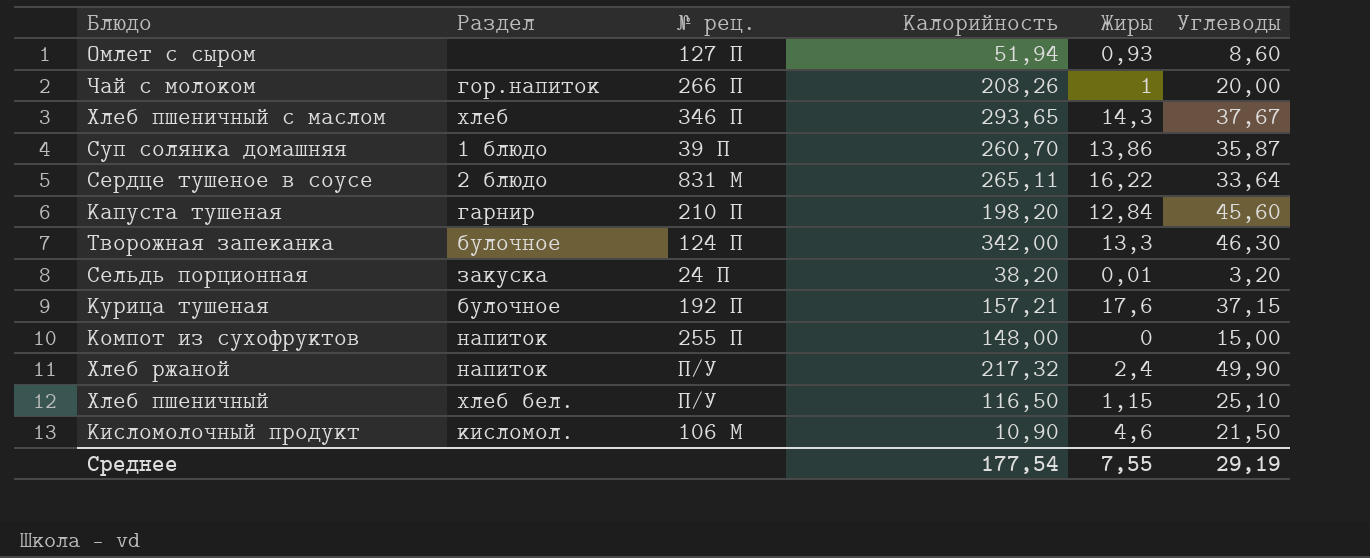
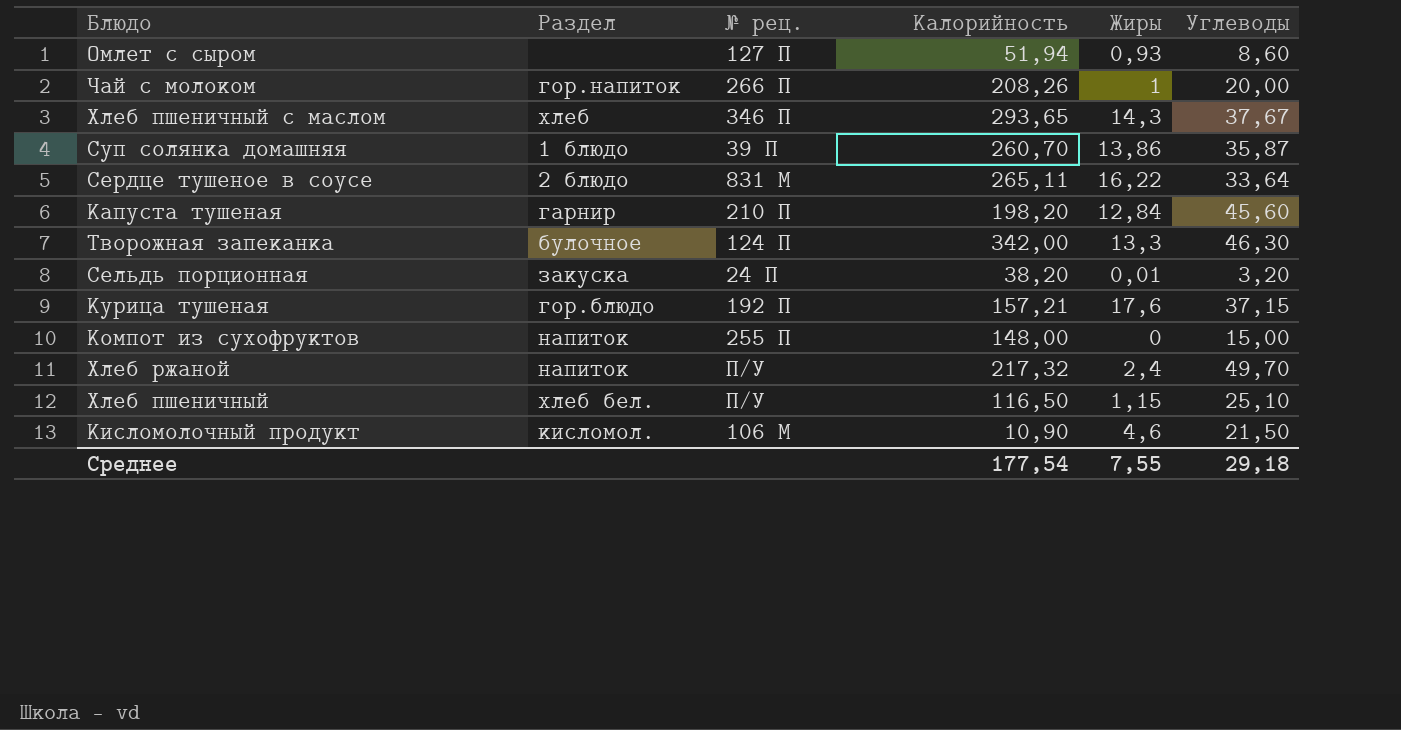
Курица тушеная | Раздел: булочное -> гор.блюдо
Хлеб ржаной | Углеводы: 49,90 -> 49,70
Среднее | Углеводы: 29,19 -> 29,18

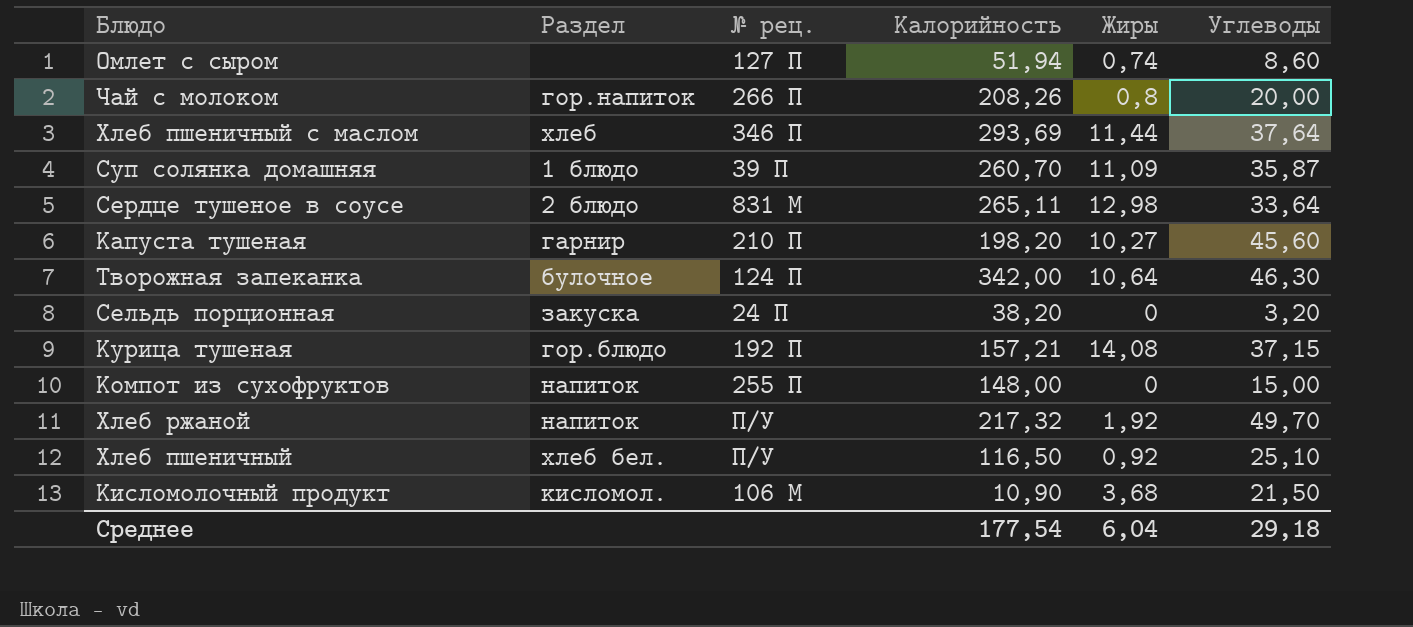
Омлет с сыром | Жиры: 0,93 -> 0,74
Чай с молоком | Жиры: 1 -> 0,8
Хлеб пшеничный с маслом | Калорийность: 293,65 -> 293,69
Хлеб пшеничный с маслом | Жиры: 14,3 -> 11,44
Хлеб пшеничный с маслом | Углеводы: 37,67 -> 37,64
Суп солянка домашняя | Жиры: 13,86 -> 11,09
Сердце тушеное в соусе | Жиры: 16,22 -> 12,98
Капуста тушеная | Жиры: 12,84 -> 10,27
Творожная запеканка | Жиры: 13,3 -> 10,64
Сельдь порционная | Жиры: 0,01 -> 0
Курица тушеная | Жиры: 17,6 -> 14,08
Хлеб ржаной | Жиры: 2,4 -> 1,92
Хлеб пшеничный | Жиры: 1,15 -> 0,92
Кисломолочный продукт | Жиры: 4,6 -> 3,68
Среднее | Жиры: 7,55 -> 6,04

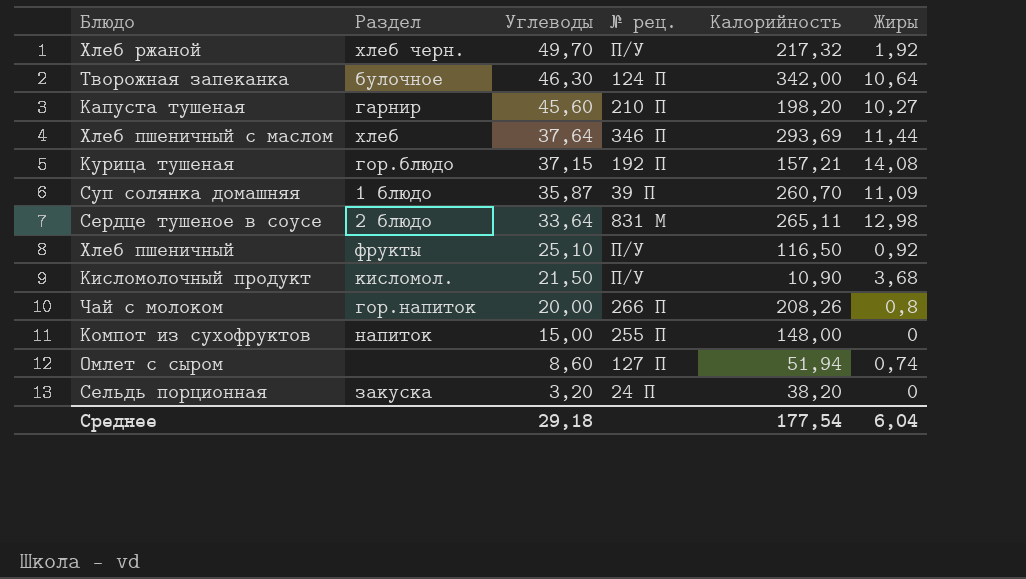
row order: none -> Углеводы descending
column Углеводы | position: 6 -> 3
Хлеб ржаной | Раздел: напиток -> хлеб черн.
Хлеб пшеничный | Раздел: хлеб бел. -> фрукты
Кисломолочный продукт | № рец.: 106 М -> П/У

